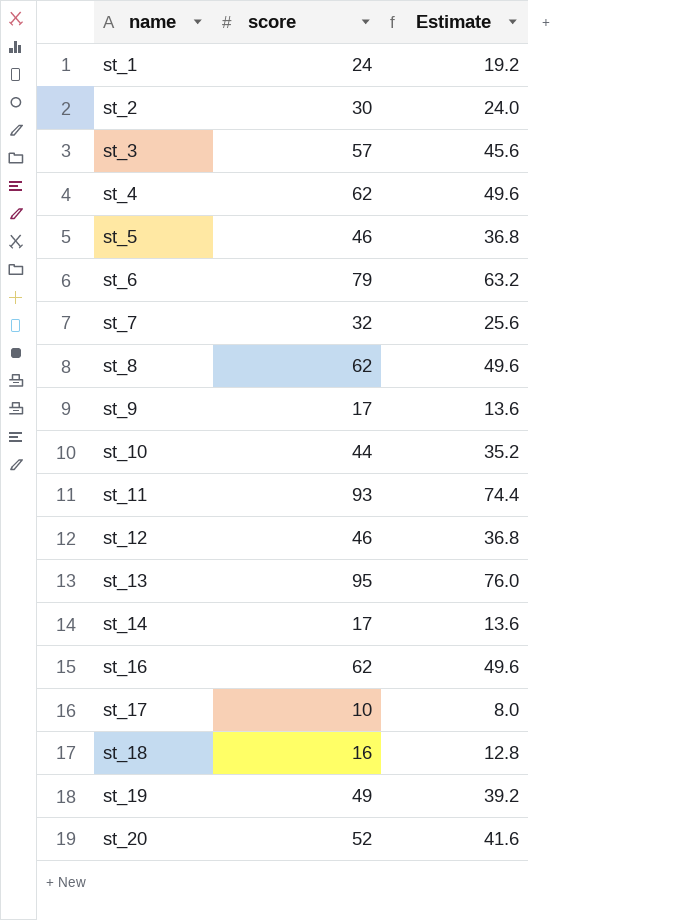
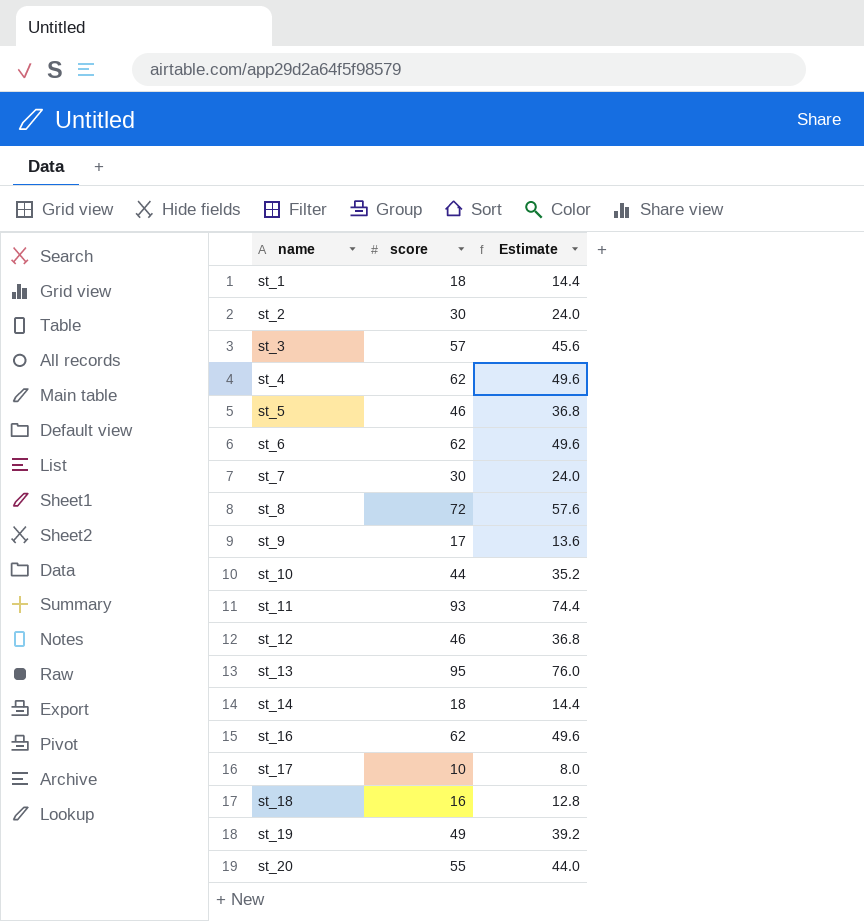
st_1 | score: 24 -> 18
st_1 | Estimate: 19.2 -> 14.4
st_6 | score: 79 -> 62
st_6 | Estimate: 63.2 -> 49.6
st_7 | score: 32 -> 30
st_7 | Estimate: 25.6 -> 24.0
st_8 | score: 62 -> 72
st_8 | Estimate: 49.6 -> 57.6
st_14 | score: 17 -> 18
st_14 | Estimate: 13.6 -> 14.4
st_20 | score: 52 -> 55
st_20 | Estimate: 41.6 -> 44.0

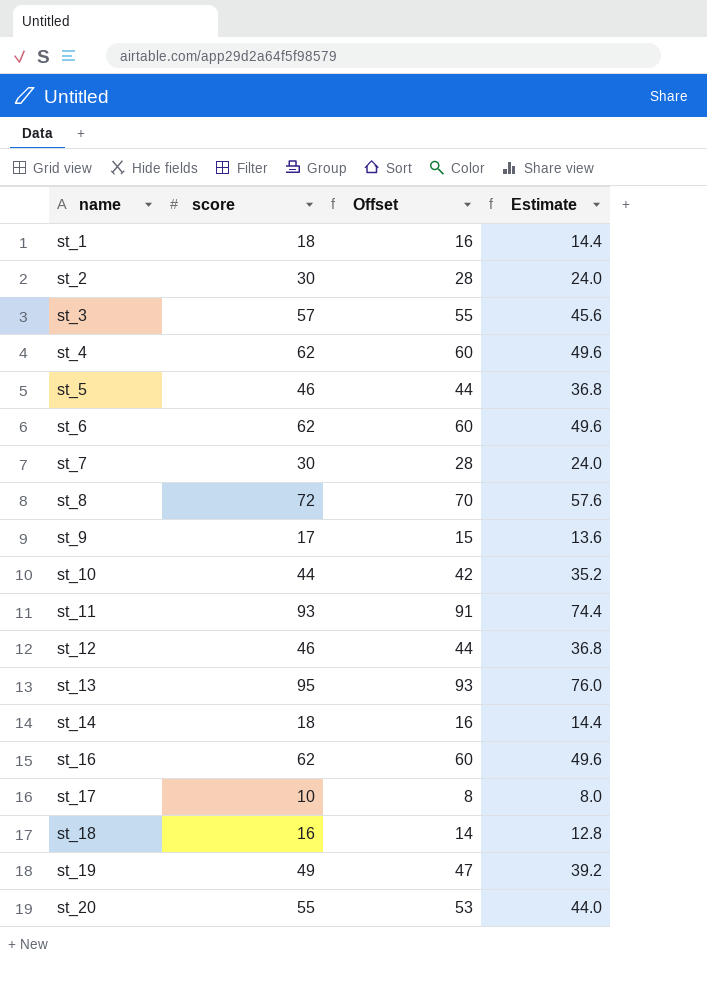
column Offset | formula: none -> [score] - 2

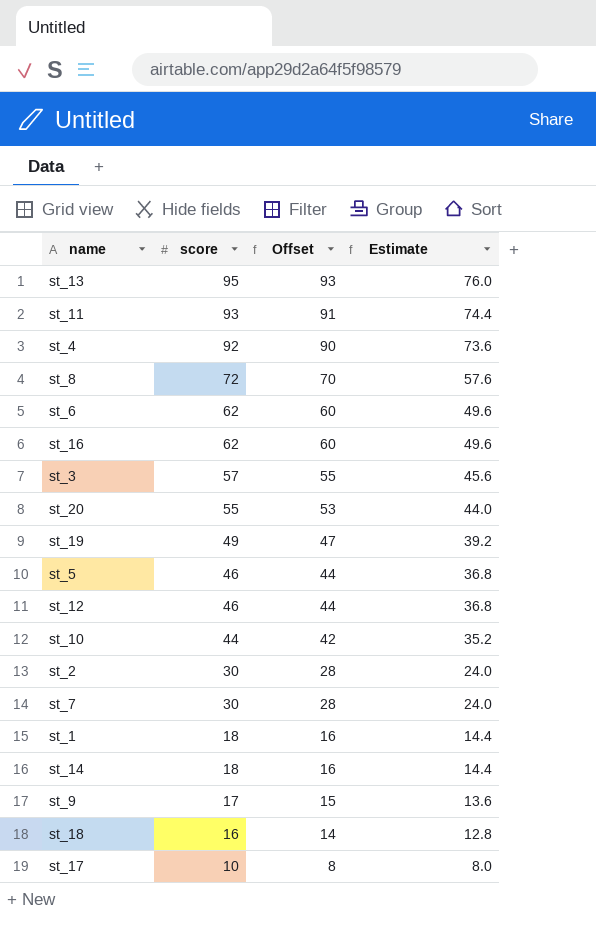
row order: name ascending -> score descending
st_4 | score: 62 -> 92
st_4 | Offset: 60 -> 90
st_4 | Estimate: 49.6 -> 73.6

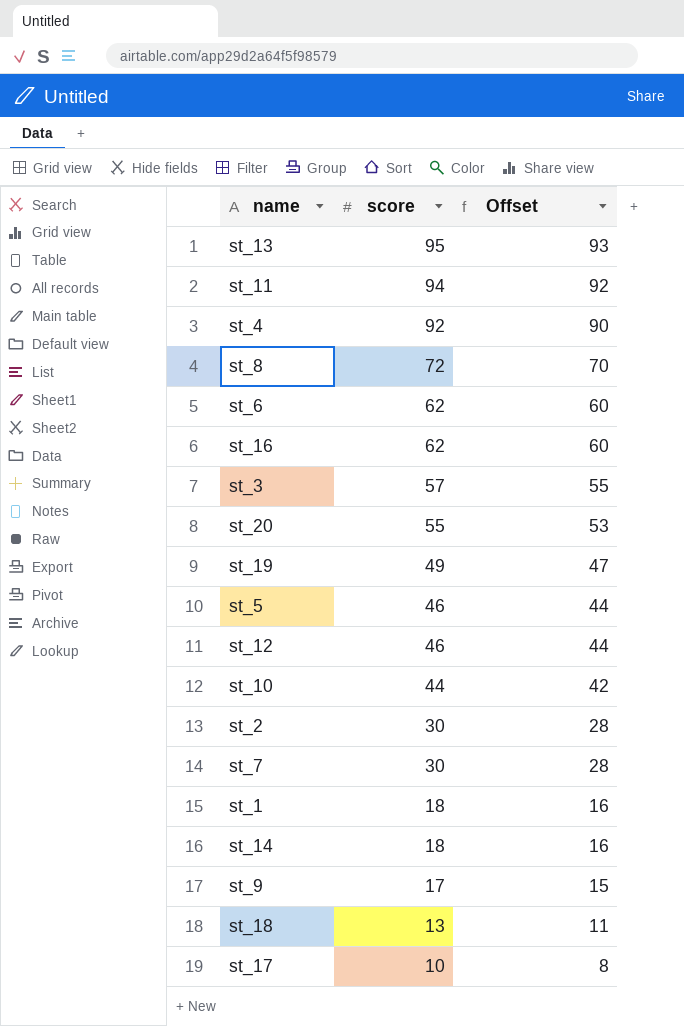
column Estimate | formula: [score] * 0.8 -> none
st_11 | score: 93 -> 94
st_11 | Offset: 91 -> 92
st_18 | score: 16 -> 13
st_18 | Offset: 14 -> 11

